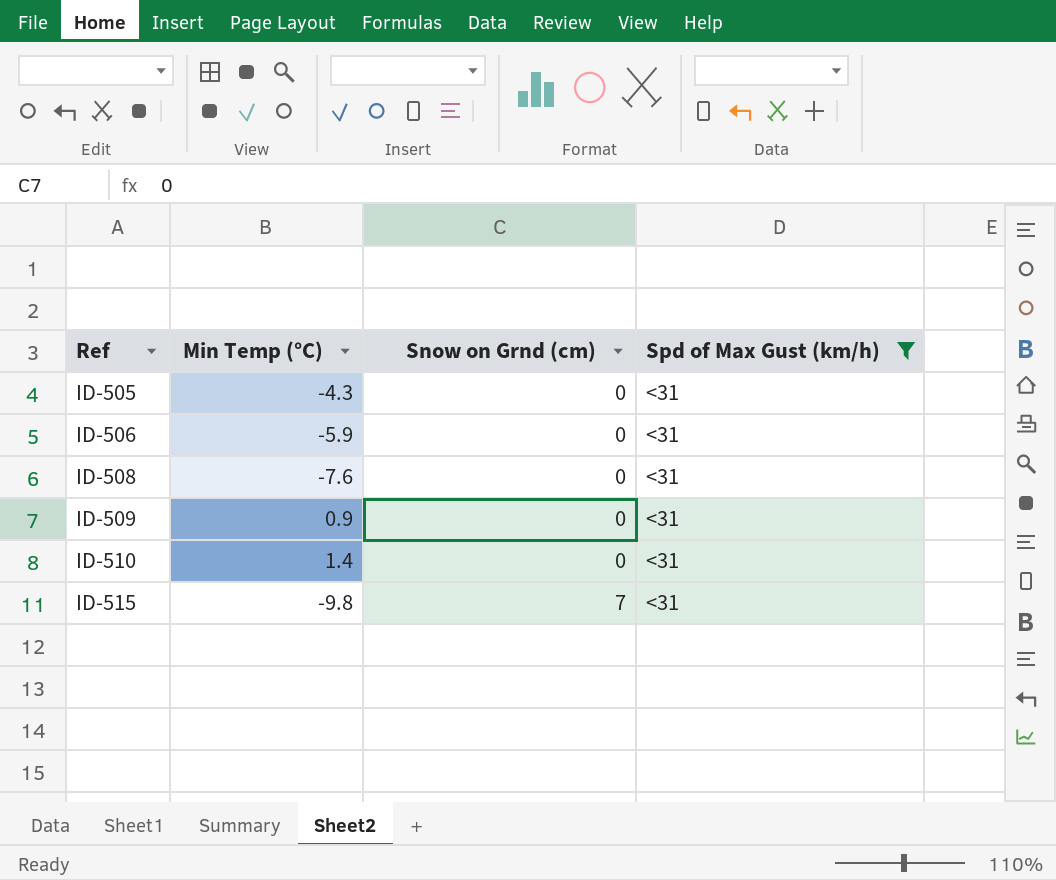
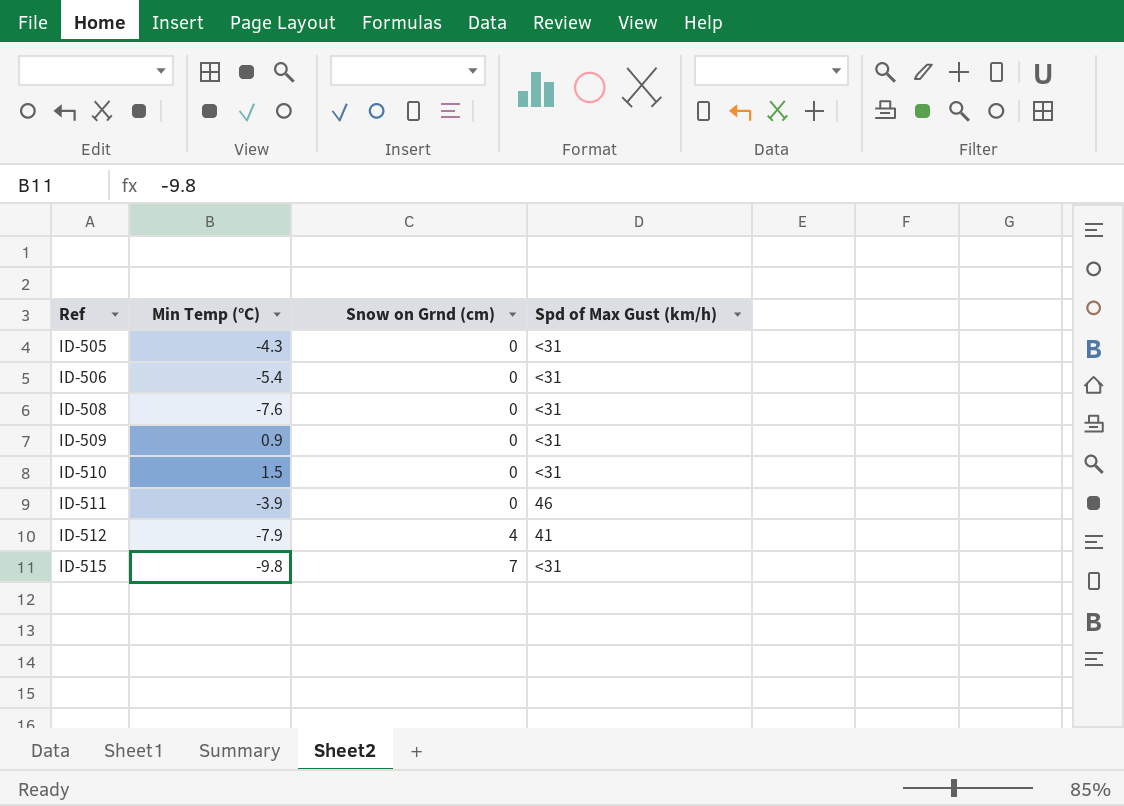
filter: Spd of Max Gust (km/h) = <31 -> none
ID-506 | Min Temp (°C): -5.9 -> -5.4
ID-510 | Min Temp (°C): 1.4 -> 1.5

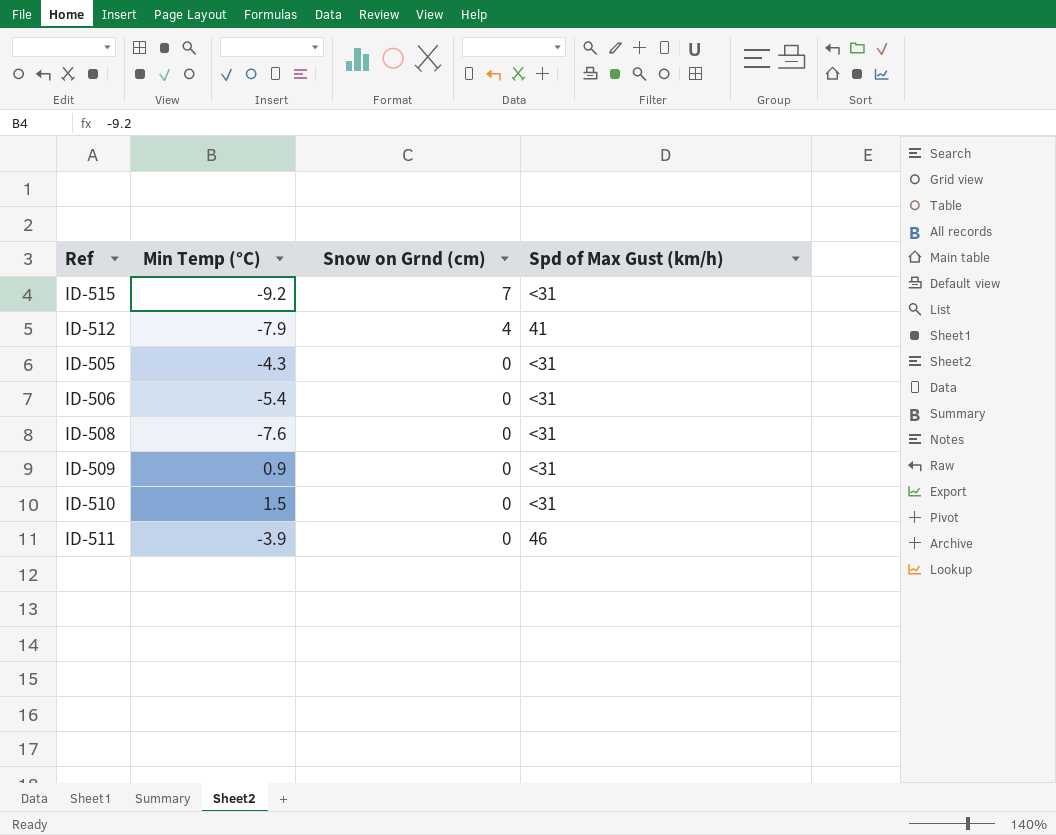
row order: Ref ascending -> Snow on Grnd (cm) descending
ID-515 | Min Temp (°C): -9.8 -> -9.2

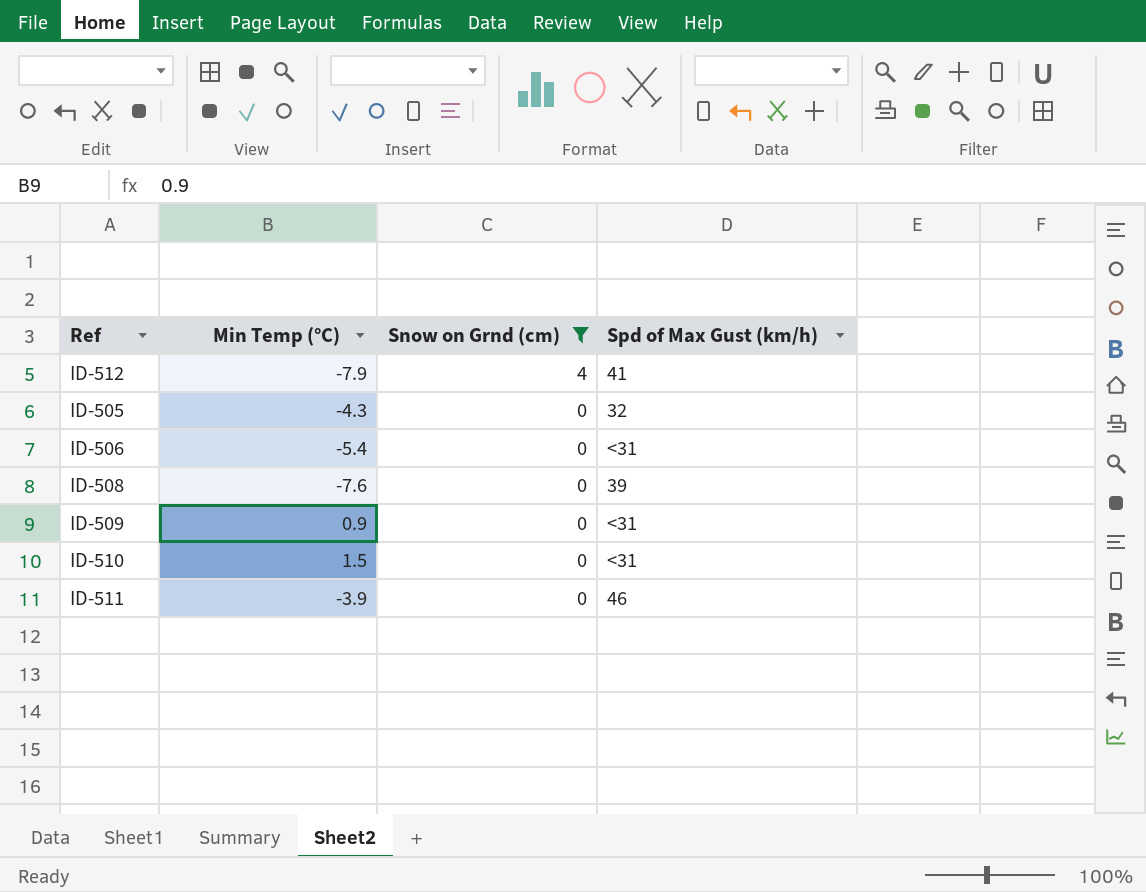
filter: none -> Snow on Grnd (cm) != 7
ID-505 | Spd of Max Gust (km/h): <31 -> 32
ID-508 | Spd of Max Gust (km/h): <31 -> 39

